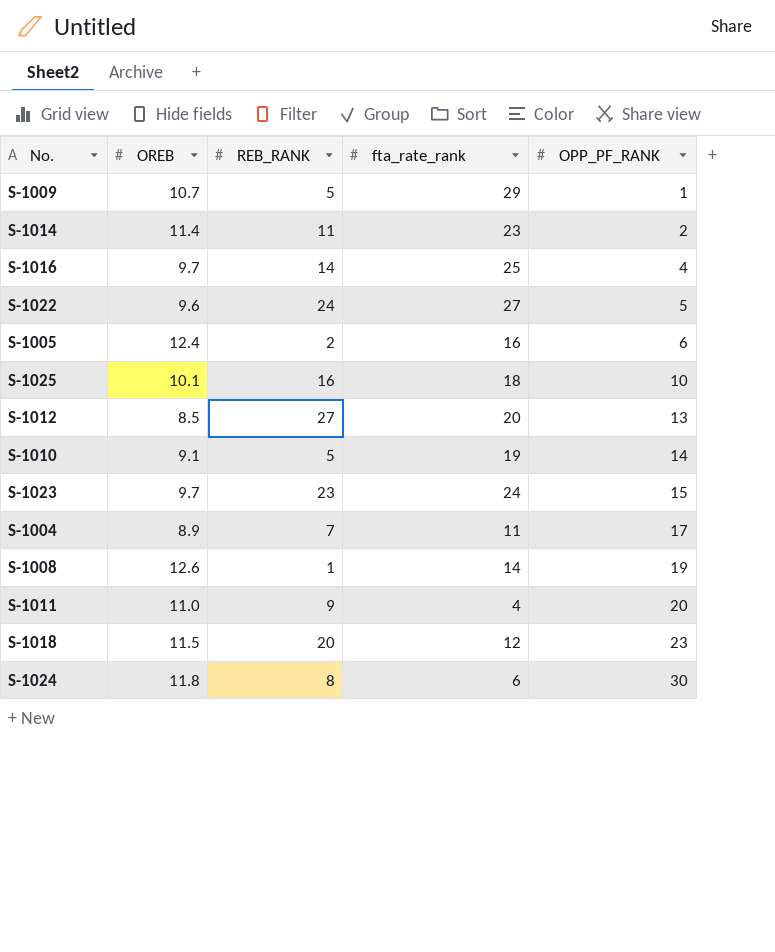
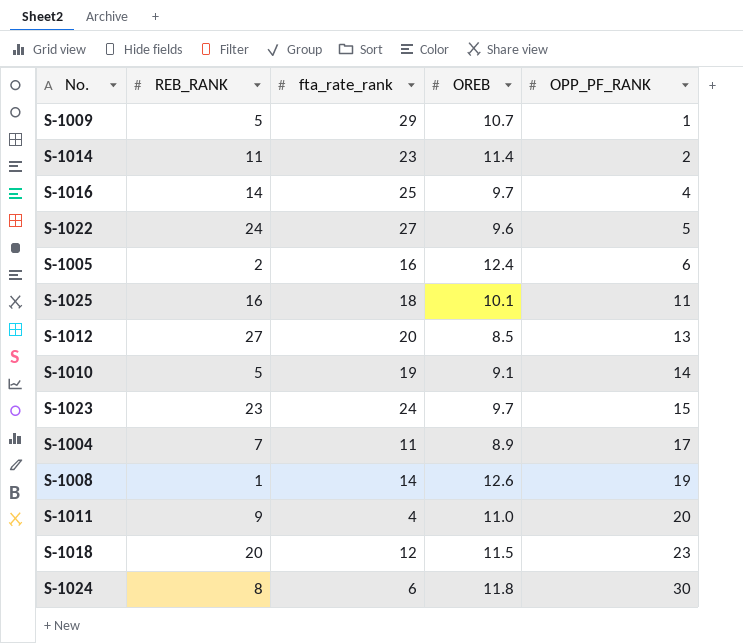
column OREB | position: 2 -> 4
S-1025 | OPP_PF_RANK: 10 -> 11

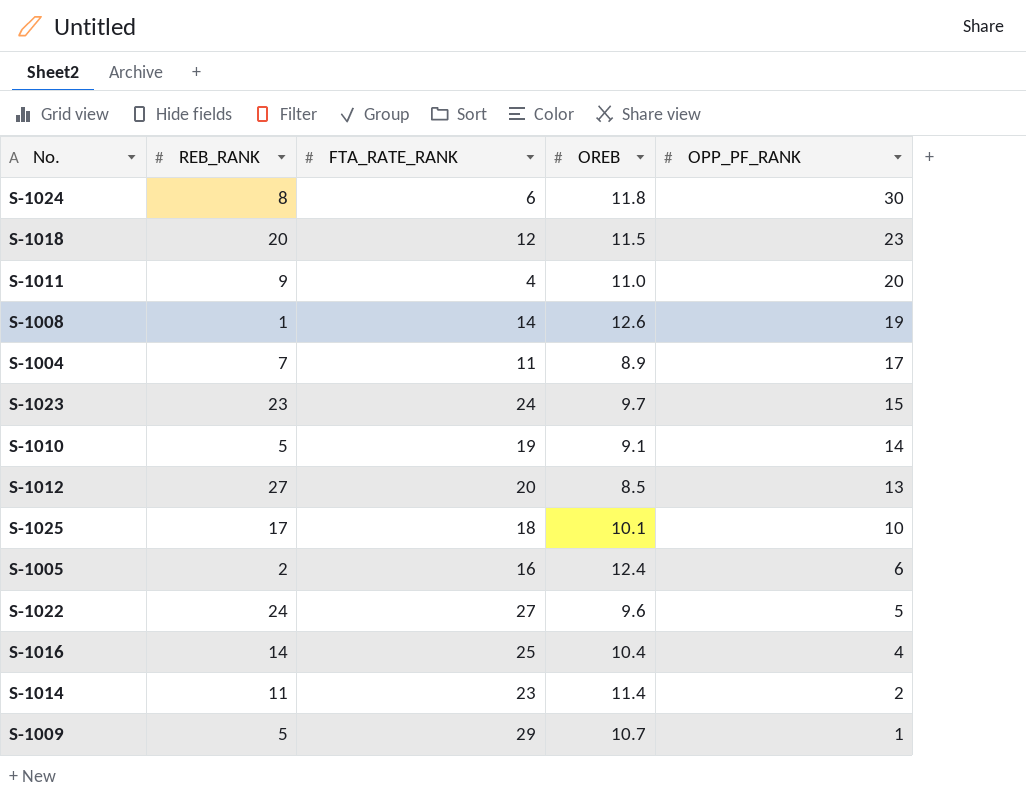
row order: OPP_PF_RANK ascending -> OPP_PF_RANK descending
column name: fta_rate_rank -> FTA_RATE_RANK
S-1025 | REB_RANK: 16 -> 17
S-1025 | OPP_PF_RANK: 11 -> 10
S-1016 | OREB: 9.7 -> 10.4

